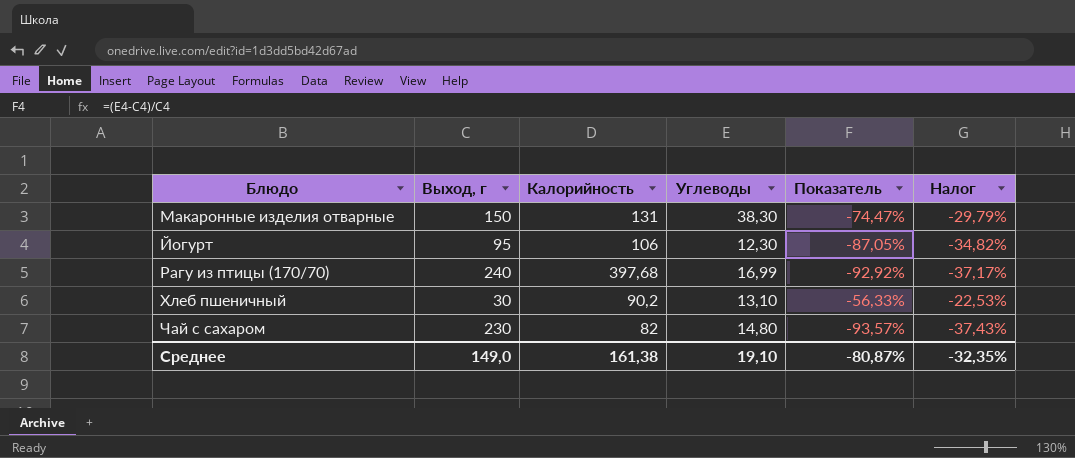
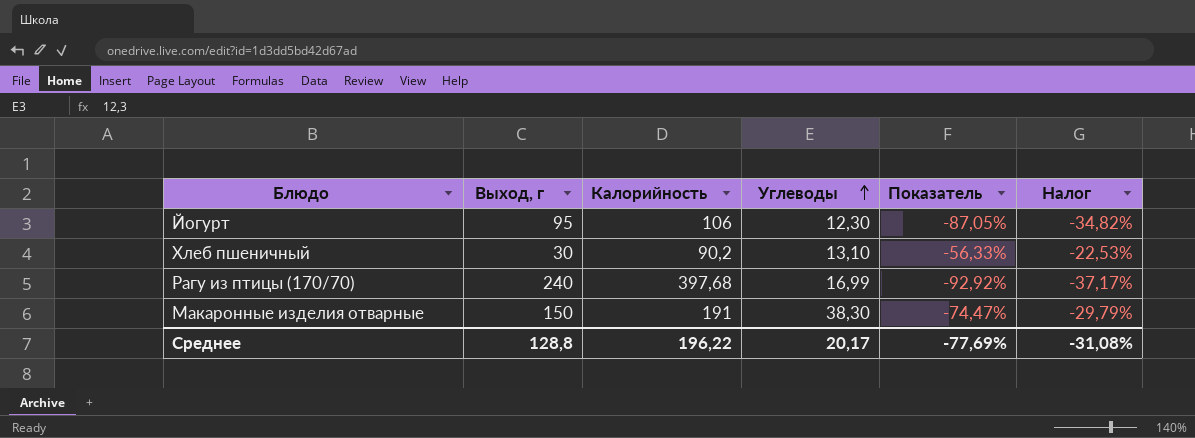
row order: none -> Углеводы ascending
row Чай с сахаром: 230 | 82 | 14,80 | -93,57% | -37,43% -> none
Макаронные изделия отварные | Калорийность: 131 -> 191
Среднее | Выход, г: 149,0 -> 128,8
Среднее | Калорийность: 161,38 -> 196,22
Среднее | Углеводы: 19,10 -> 20,17
Среднее | Показатель: -80,87% -> -77,69%
Среднее | Налог: -32,35% -> -31,08%

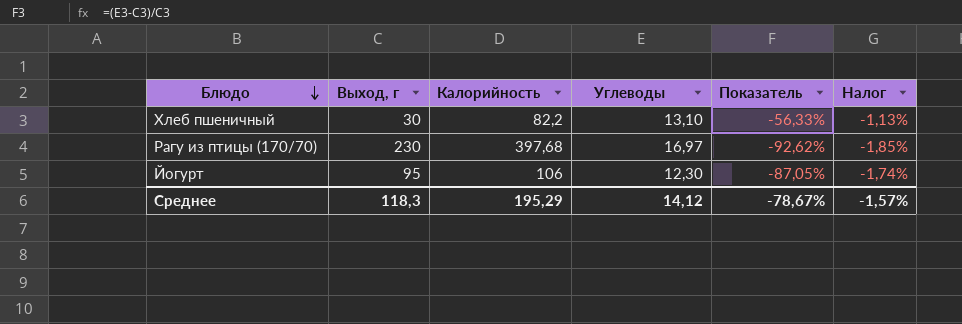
row order: Углеводы ascending -> Блюдо descending
column Налог | formula: [Показатель] * 0,4 -> [Показатель] * 0,02
row Макаронные изделия отварные: 150 | 191 | 38,30 | -74,47% | -29,79% -> none
Хлеб пшеничный | Калорийность: 90,2 -> 82,2
Рагу из птицы (170/70) | Выход, г: 240 -> 230
Рагу из птицы (170/70) | Углеводы: 16,99 -> 16,97
Рагу из птицы (170/70) | Показатель: -92,92% -> -92,62%
Среднее | Выход, г: 128,8 -> 118,3
Среднее | Калорийность: 196,22 -> 195,29
Среднее | Углеводы: 20,17 -> 14,12
Среднее | Показатель: -77,69% -> -78,67%
Среднее | Налог: -31,08% -> -1,57%

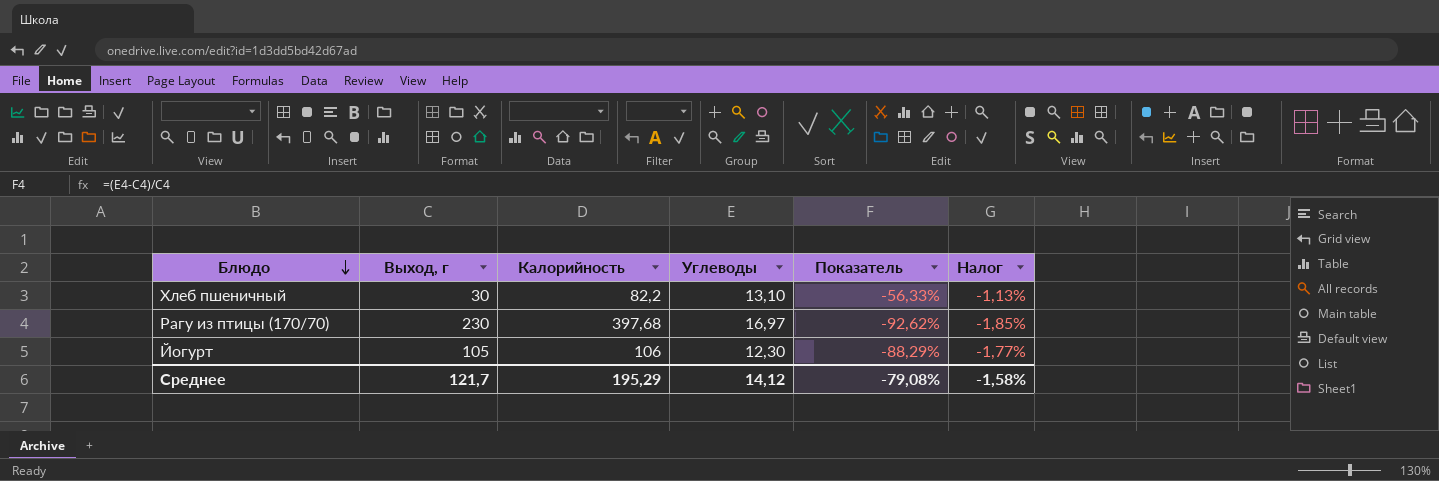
Йогурт | Выход, г: 95 -> 105
Йогурт | Показатель: -87,05% -> -88,29%
Йогурт | Налог: -1,74% -> -1,77%
Среднее | Выход, г: 118,3 -> 121,7
Среднее | Показатель: -78,67% -> -79,08%
Среднее | Налог: -1,57% -> -1,58%

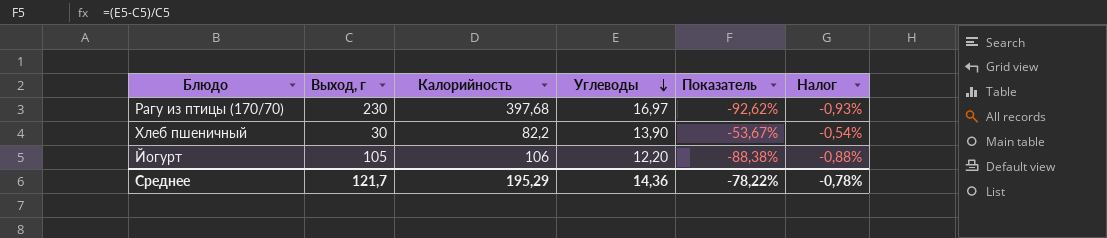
row order: Блюдо descending -> Углеводы descending
column Налог | formula: [Показатель] * 0,02 -> [Показатель] * 0,01
Хлеб пшеничный | Углеводы: 13,10 -> 13,90
Хлеб пшеничный | Показатель: -56,33% -> -53,67%
Йогурт | Углеводы: 12,30 -> 12,20
Йогурт | Показатель: -88,29% -> -88,38%
Среднее | Углеводы: 14,12 -> 14,36
Среднее | Показатель: -79,08% -> -78,22%
Среднее | Налог: -1,58% -> -0,78%

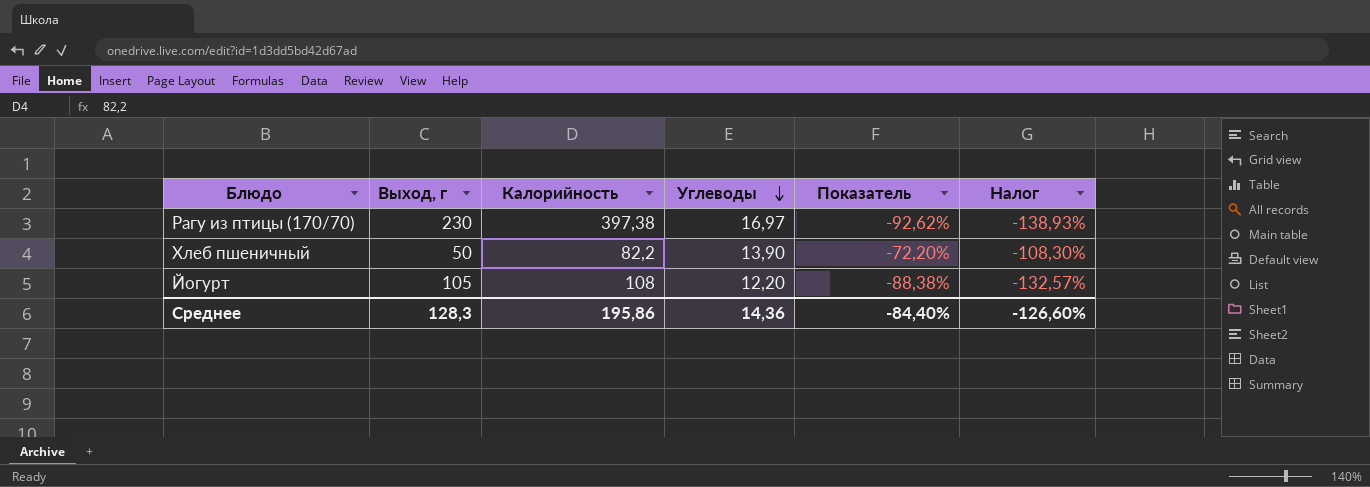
column Налог | formula: [Показатель] * 0,01 -> [Показатель] * 1,5
Рагу из птицы (170/70) | Калорийность: 397,68 -> 397,38
Хлеб пшеничный | Выход, г: 30 -> 50
Хлеб пшеничный | Показатель: -53,67% -> -72,20%
Йогурт | Калорийность: 106 -> 108
Среднее | Выход, г: 121,7 -> 128,3
Среднее | Калорийность: 195,29 -> 195,86
Среднее | Показатель: -78,22% -> -84,40%
Среднее | Налог: -0,78% -> -126,60%

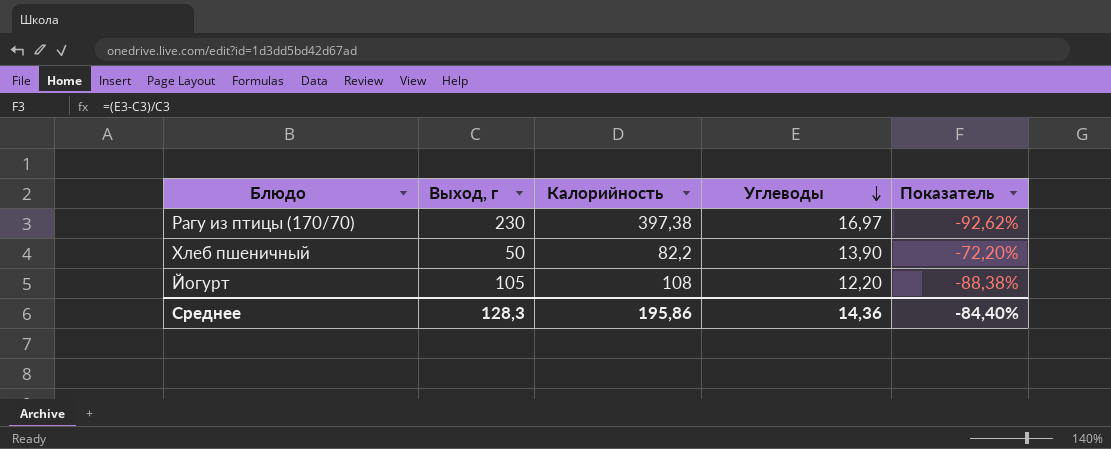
column Налог | formula: [Показатель] * 1,5 -> none

